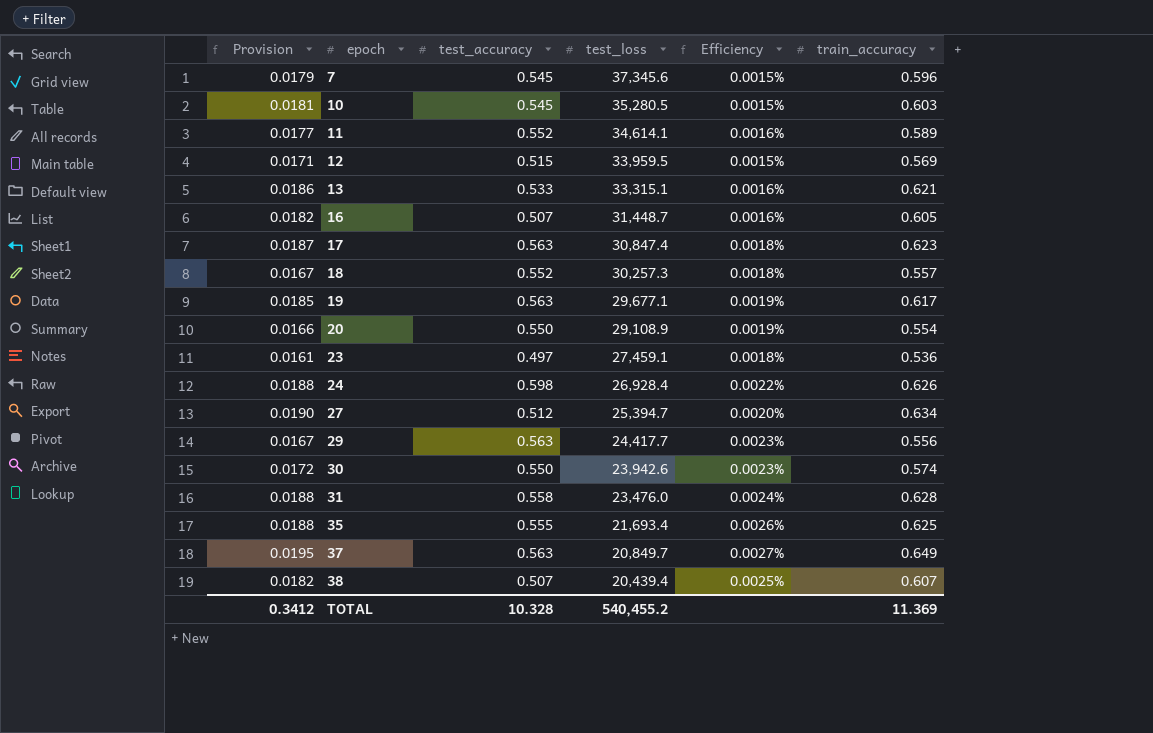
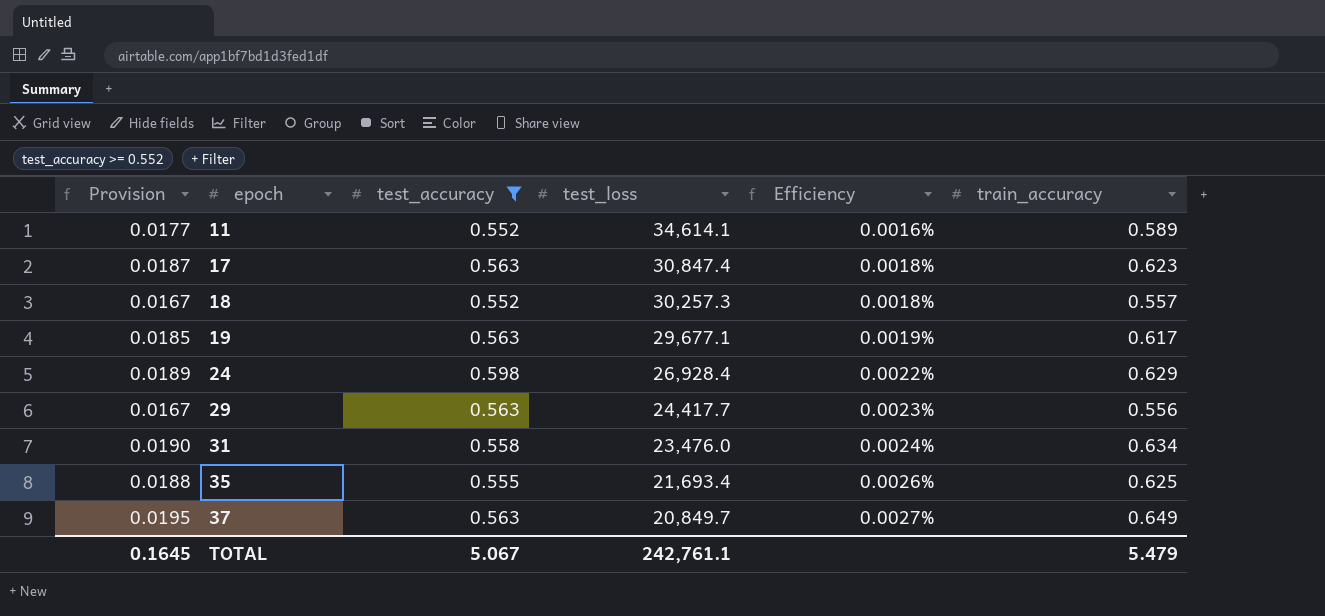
filter: none -> test_accuracy >= 0.552
24 | Provision: 0.0188 -> 0.0189
24 | train_accuracy: 0.626 -> 0.629
31 | Provision: 0.0188 -> 0.0190
31 | train_accuracy: 0.628 -> 0.634
TOTAL | Provision: 0.3412 -> 0.1645
TOTAL | test_accuracy: 10.328 -> 5.067
TOTAL | test_loss: 540,455.2 -> 242,761.1
TOTAL | train_accuracy: 11.369 -> 5.479

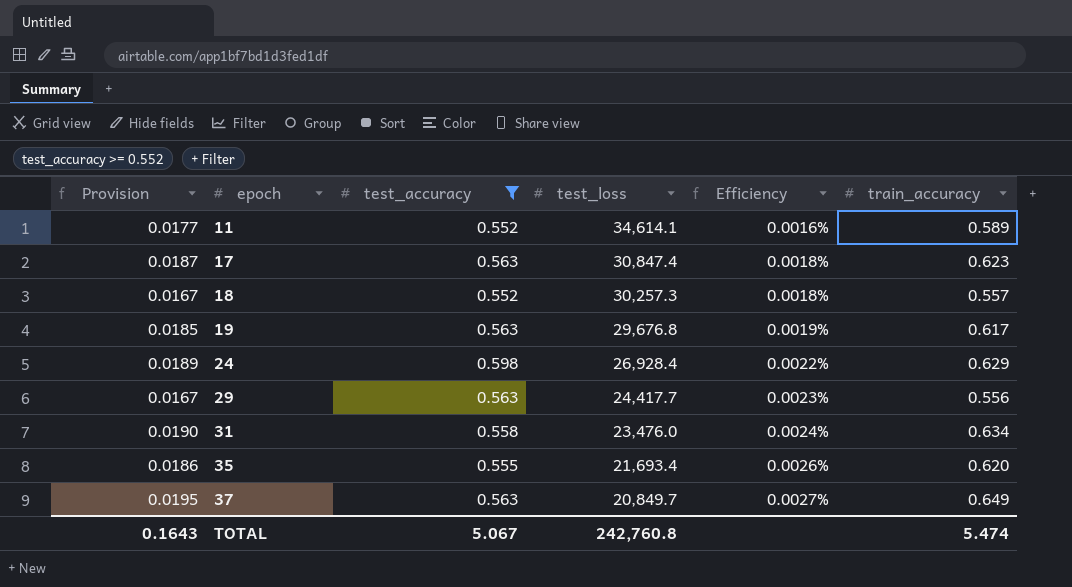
19 | test_loss: 29,677.1 -> 29,676.8
35 | Provision: 0.0188 -> 0.0186
35 | train_accuracy: 0.625 -> 0.620
TOTAL | Provision: 0.1645 -> 0.1643
TOTAL | test_loss: 242,761.1 -> 242,760.8
TOTAL | train_accuracy: 5.479 -> 5.474

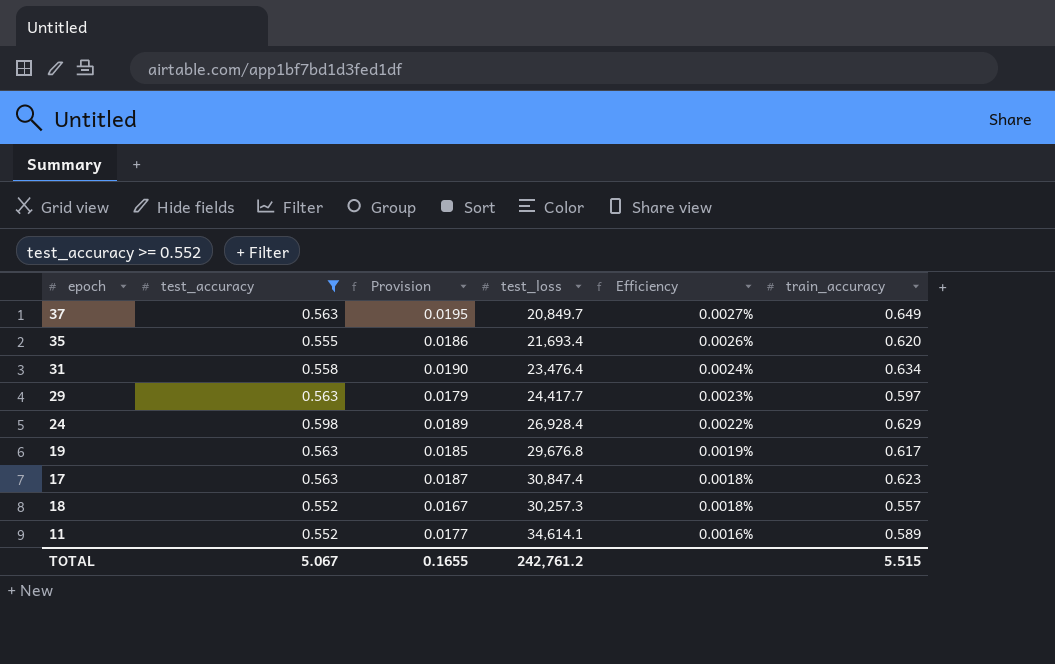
row order: epoch ascending -> Efficiency descending
column Provision | position: 1 -> 3
31 | test_loss: 23,476.0 -> 23,476.4
29 | Provision: 0.0167 -> 0.0179
29 | train_accuracy: 0.556 -> 0.597
TOTAL | Provision: 0.1643 -> 0.1655
TOTAL | test_loss: 242,760.8 -> 242,761.2
TOTAL | train_accuracy: 5.474 -> 5.515

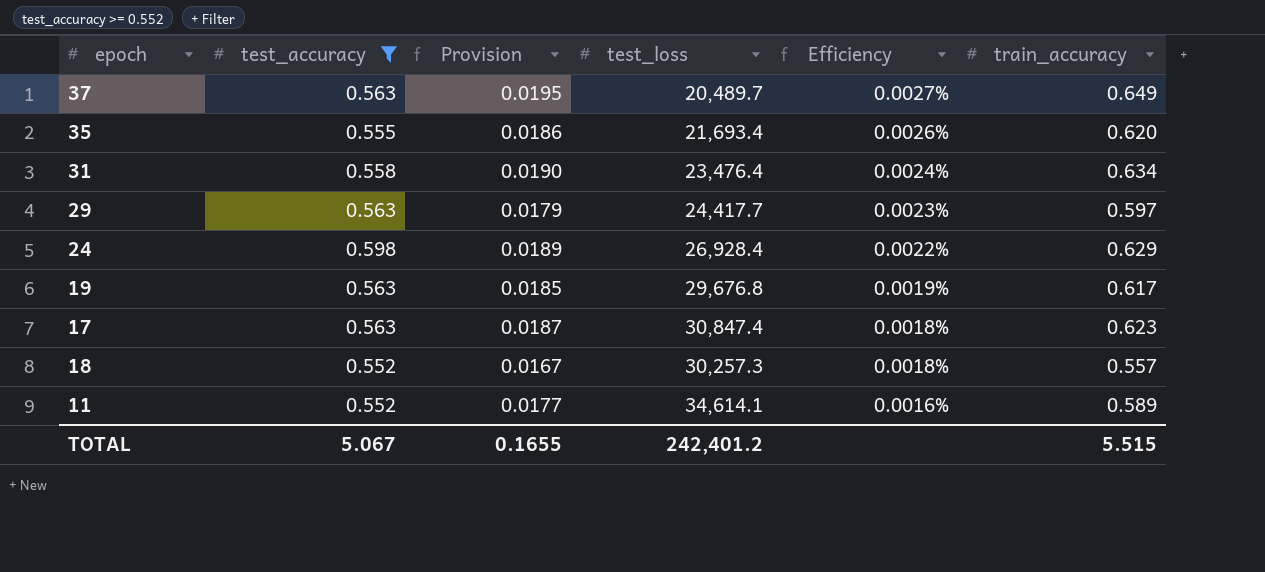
37 | test_loss: 20,849.7 -> 20,489.7
TOTAL | test_loss: 242,761.2 -> 242,401.2

